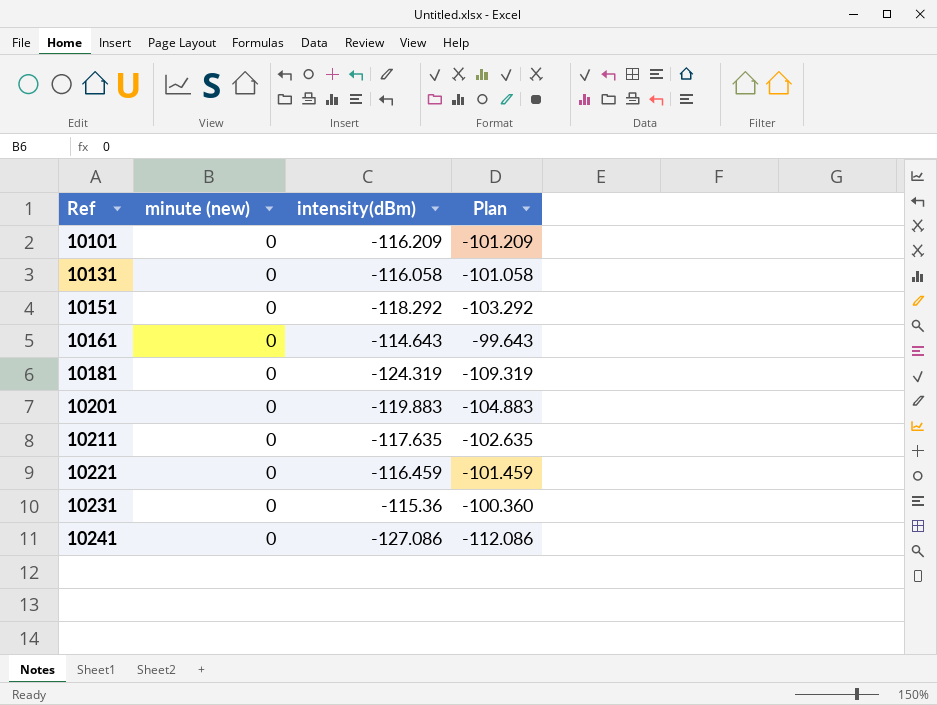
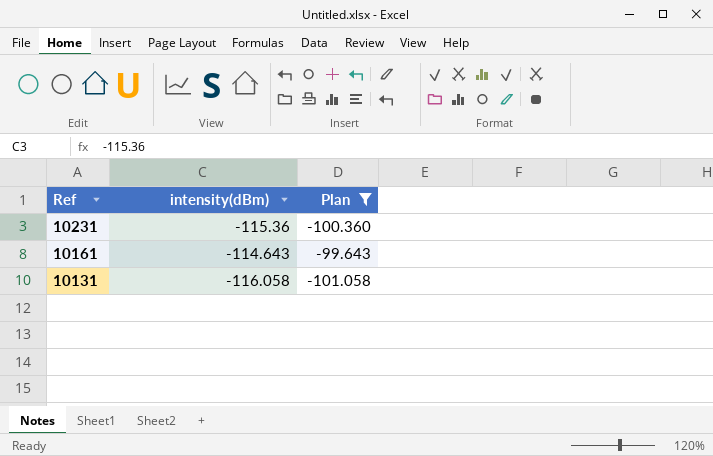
filter: none -> Plan >= -101.058
row order: Ref ascending -> Ref descending
column minute (new) | position: 2 -> none

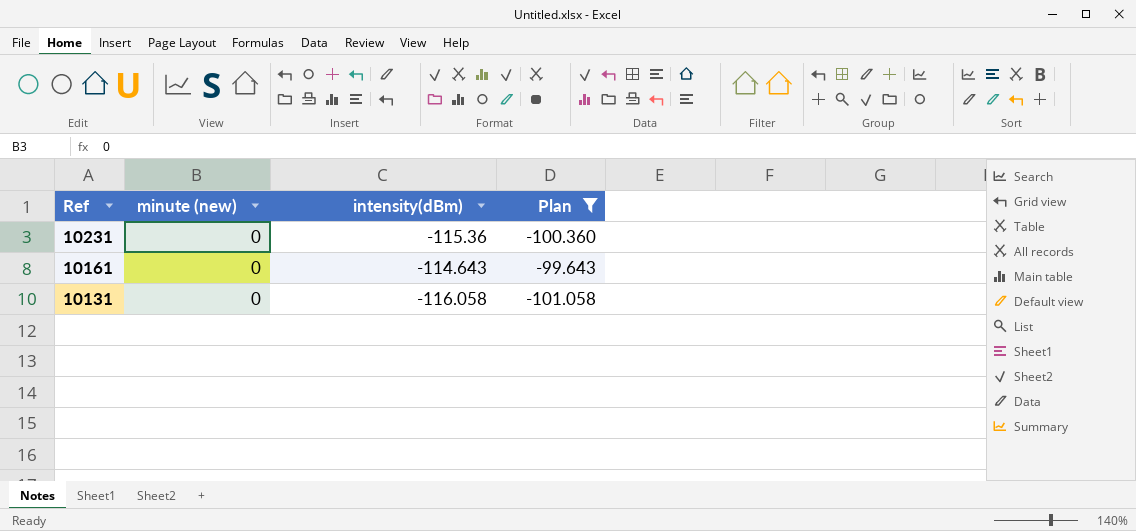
column minute (new) | position: none -> 2

